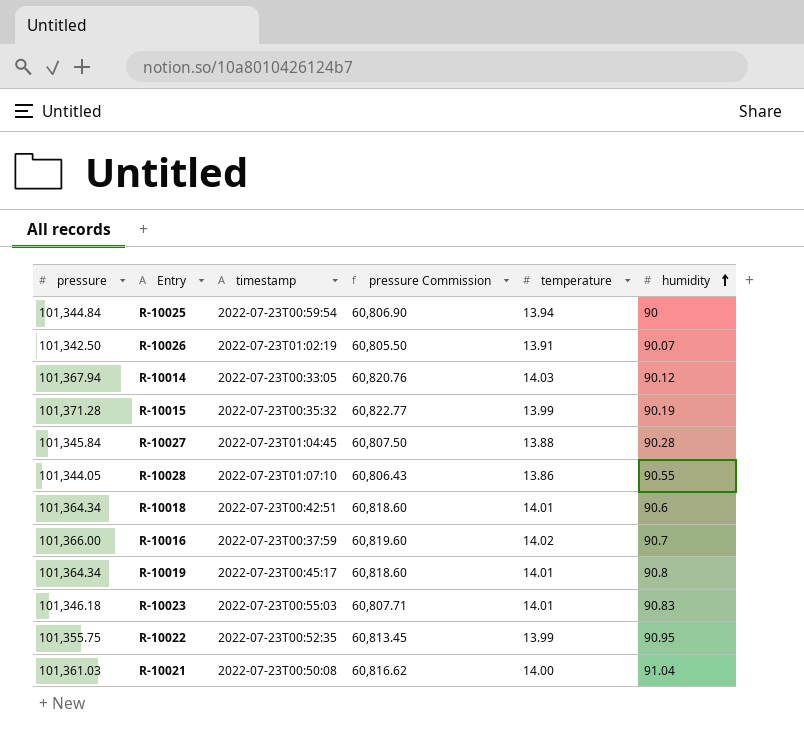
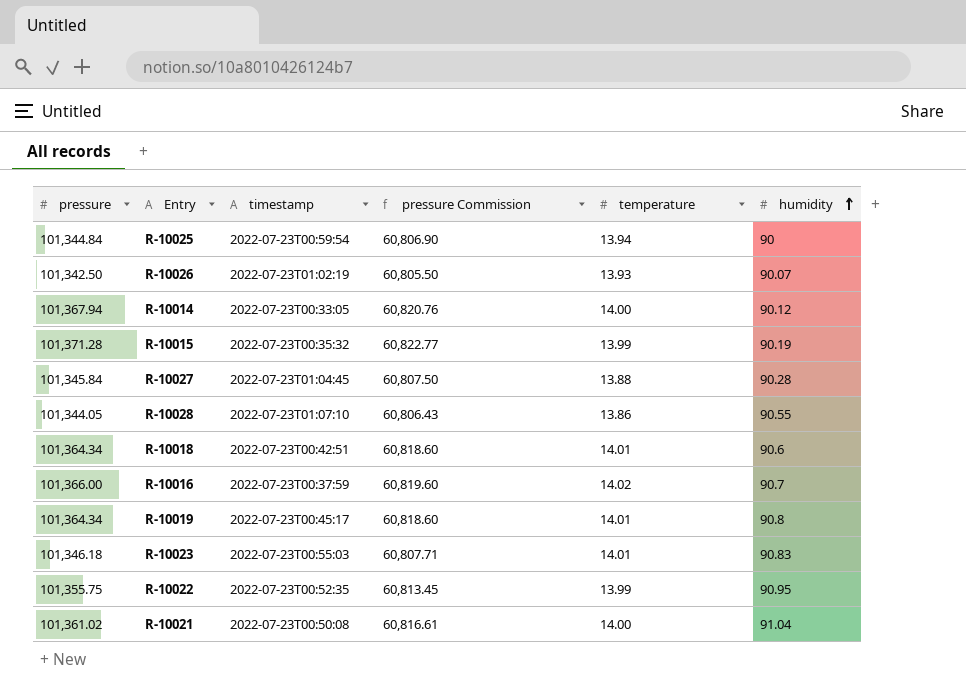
R-10026 | temperature: 13.91 -> 13.93
R-10014 | temperature: 14.03 -> 14.00
R-10021 | pressure: 101,361.03 -> 101,361.02
R-10021 | pressure Commission: 60,816.62 -> 60,816.61

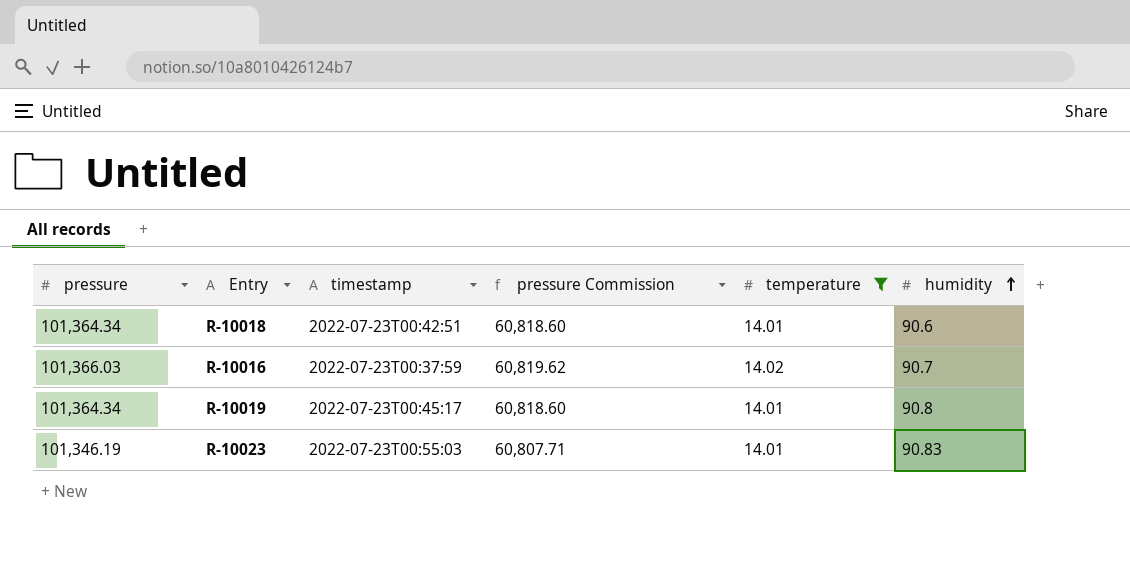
filter: none -> temperature >= 14.01
R-10016 | pressure: 101,366.00 -> 101,366.03
R-10016 | pressure Commission: 60,819.60 -> 60,819.62
R-10023 | pressure: 101,346.18 -> 101,346.19

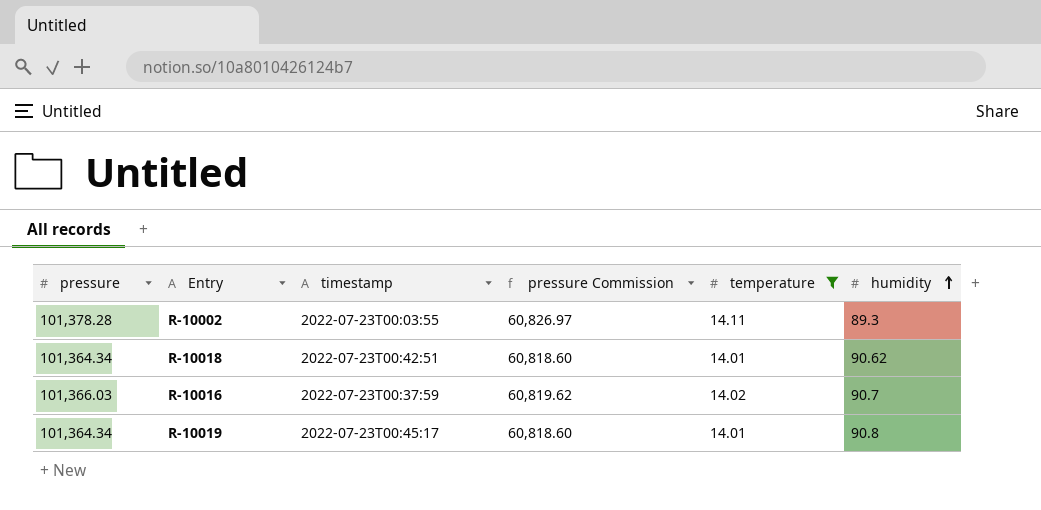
row R-10023: 101,346.19 | 2022-07-23T00:55:03 | 60,807.71 | 14.01 | 90.83 -> none
row R-10002: none -> 101,378.28 | 2022-07-23T00:03:55 | 60,826.97 | 14.11 | 89.3
R-10018 | humidity: 90.6 -> 90.62

